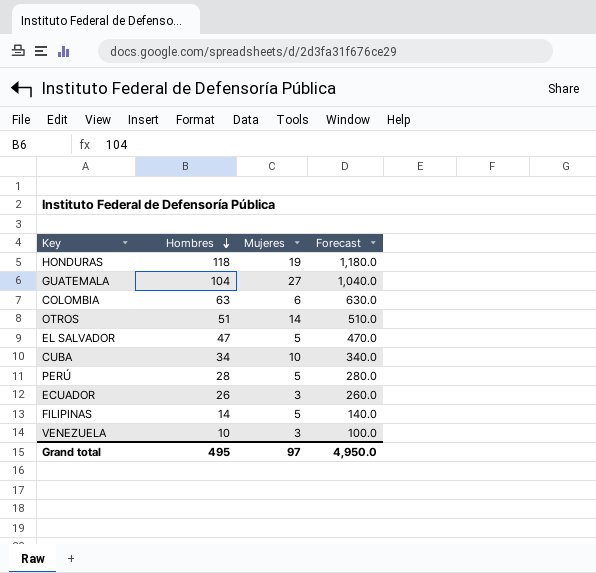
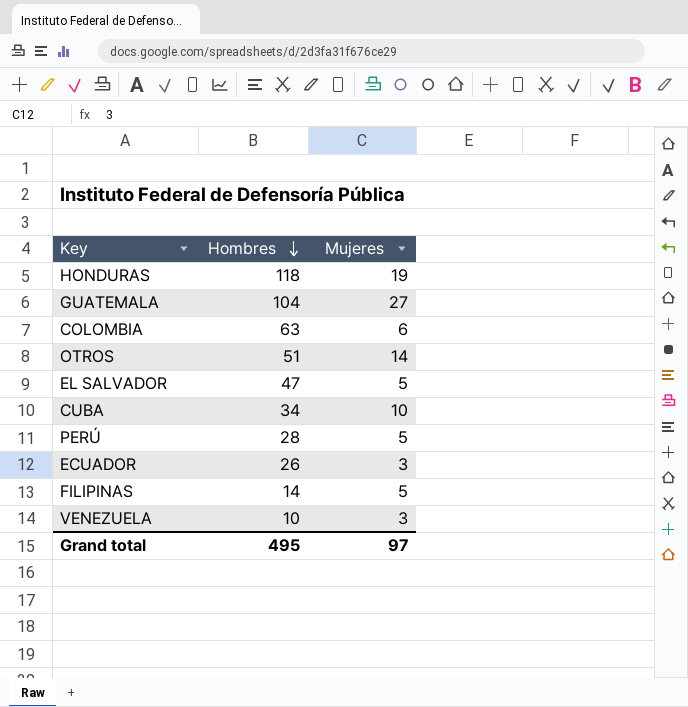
column Forecast | formula: [Hombres] * 10 -> none

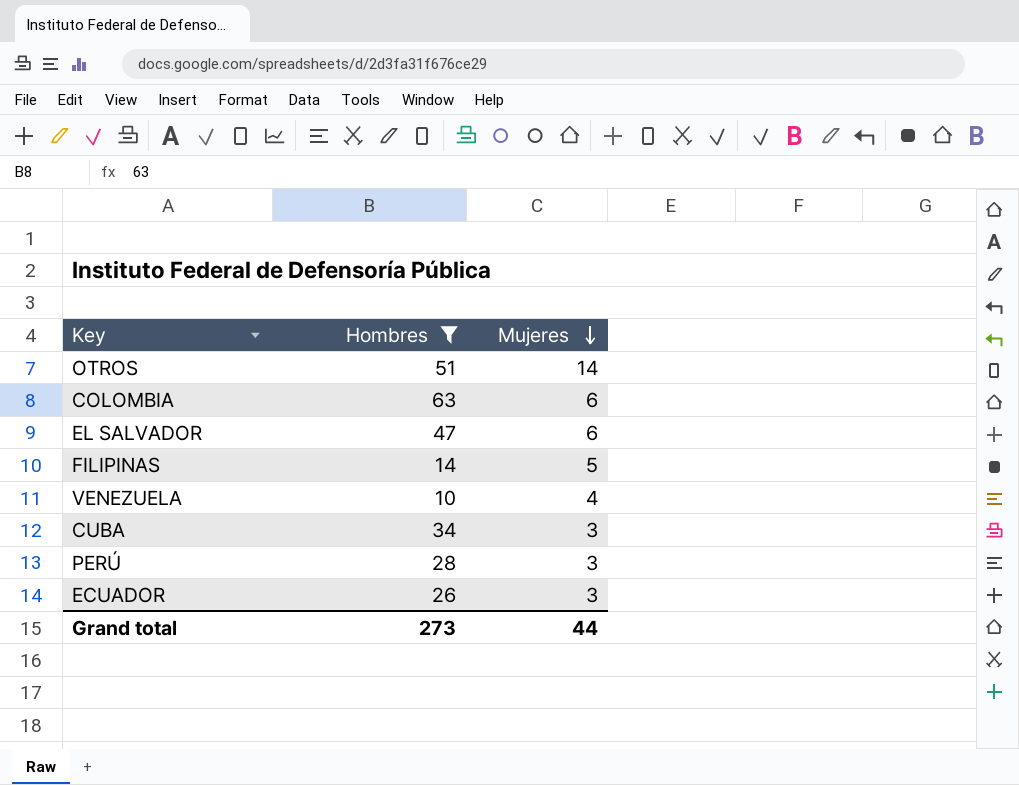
filter: none -> Hombres <= 63
row order: Hombres descending -> Mujeres descending
EL SALVADOR | Mujeres: 5 -> 6
VENEZUELA | Mujeres: 3 -> 4
CUBA | Mujeres: 10 -> 3
PERÚ | Mujeres: 5 -> 3
Grand total | Hombres: 495 -> 273
Grand total | Mujeres: 97 -> 44

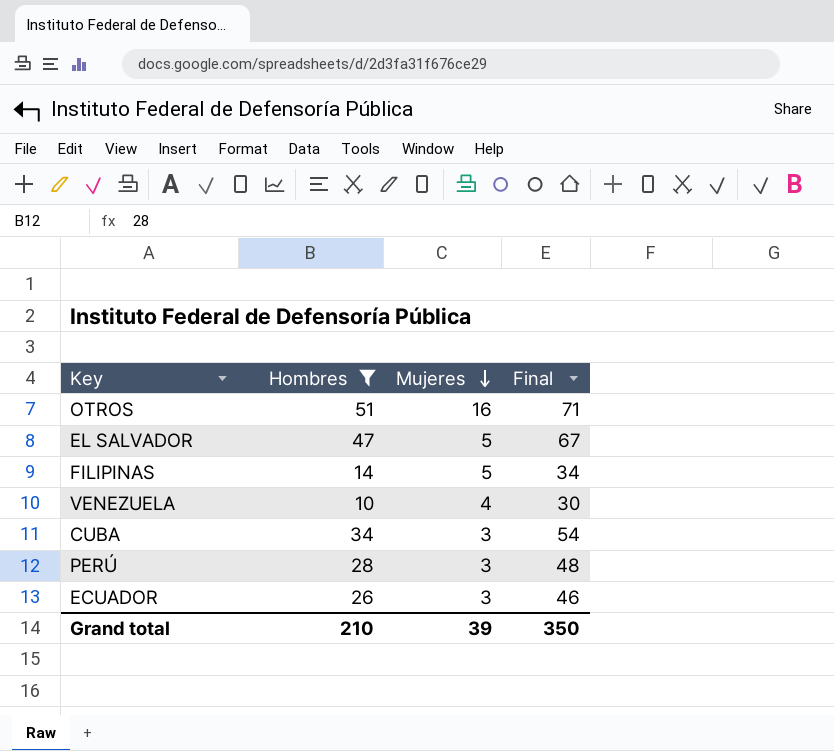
column Final | formula: none -> [Hombres] + 20
row COLOMBIA: 63 | 6 -> none
OTROS | Mujeres: 14 -> 16
EL SALVADOR | Mujeres: 6 -> 5
Grand total | Hombres: 273 -> 210
Grand total | Mujeres: 44 -> 39

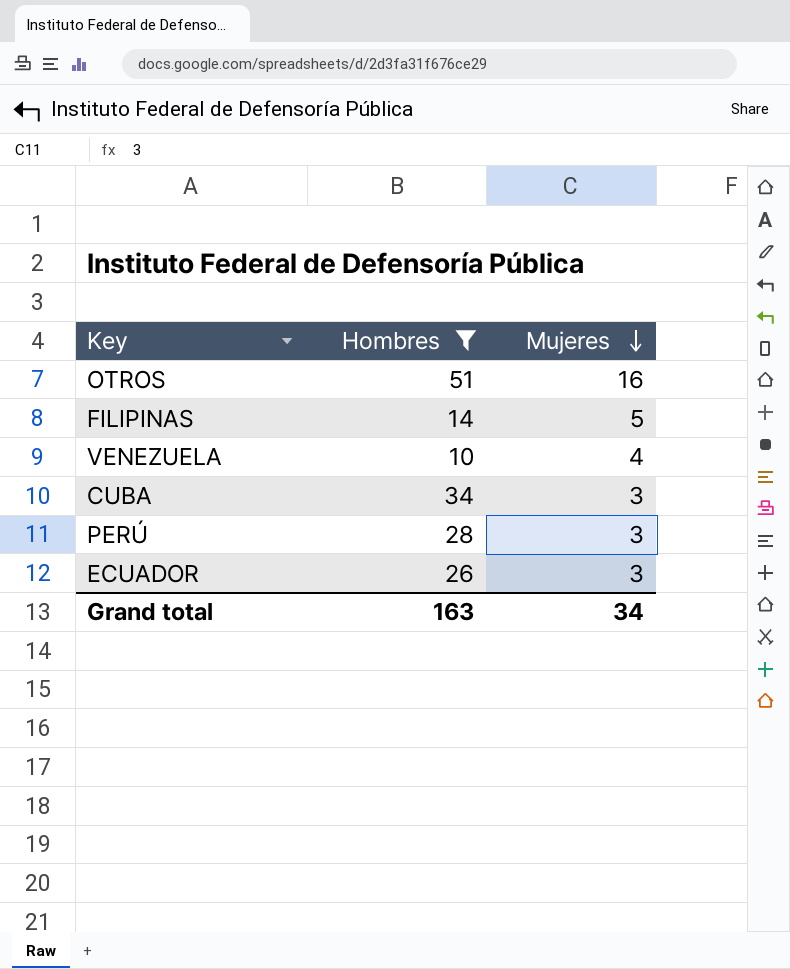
column Final | formula: [Hombres] + 20 -> none
row EL SALVADOR: 47 | 5 | 67 -> none
Grand total | Hombres: 210 -> 163
Grand total | Mujeres: 39 -> 34

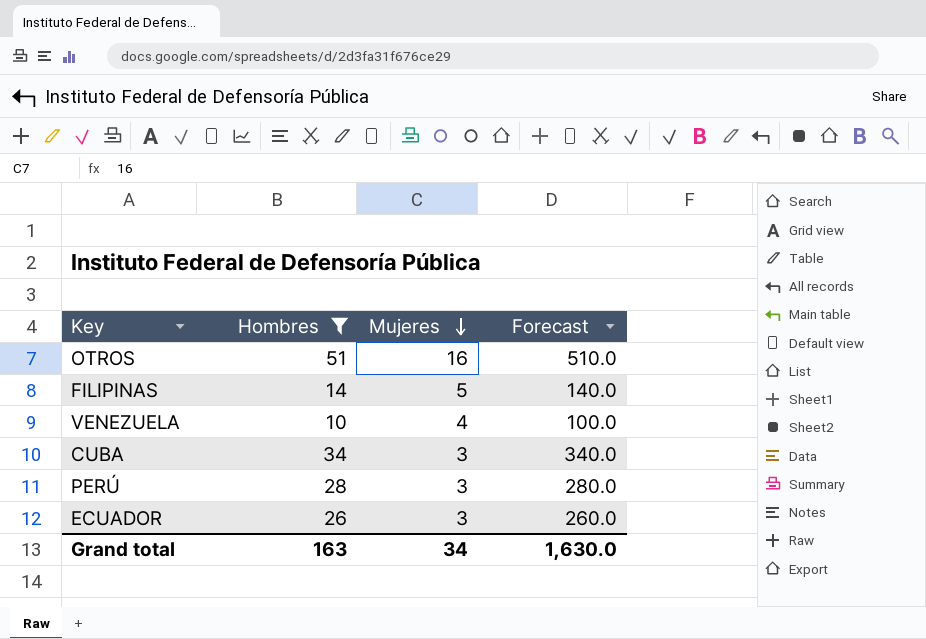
column Forecast | formula: none -> [Hombres] * 10

